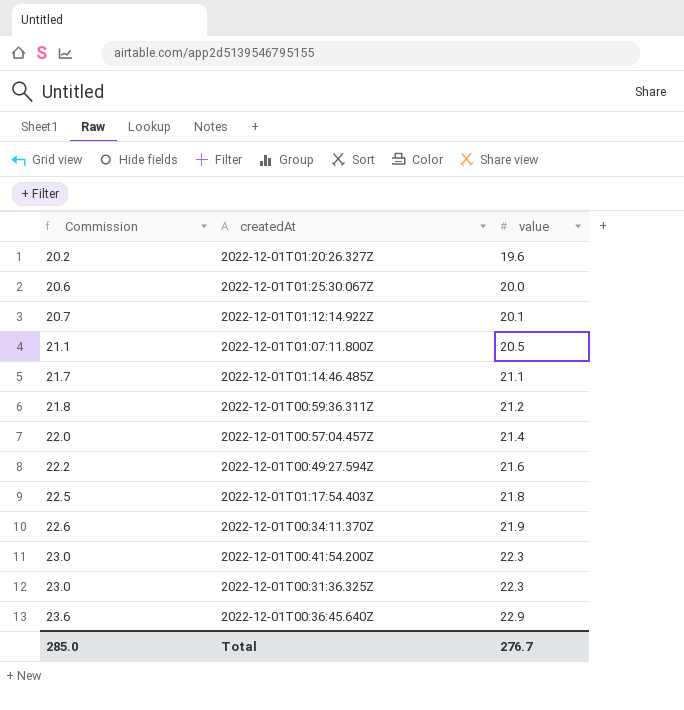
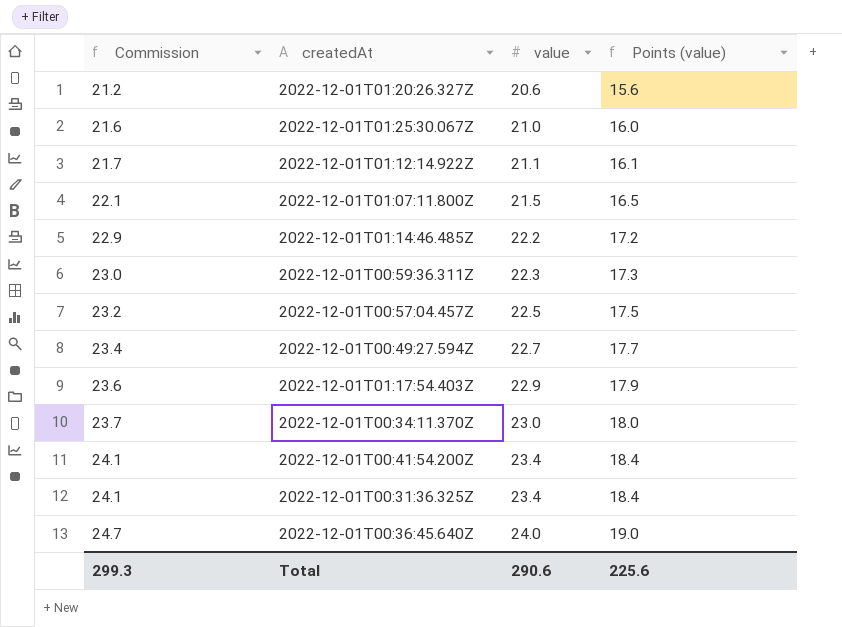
column Points (value) | formula: none -> [value] - 5
2022-12-01T01:20:26.327Z | Commission: 20.2 -> 21.2
2022-12-01T01:20:26.327Z | value: 19.6 -> 20.6
2022-12-01T01:25:30.067Z | Commission: 20.6 -> 21.6
2022-12-01T01:25:30.067Z | value: 20.0 -> 21.0
2022-12-01T01:12:14.922Z | Commission: 20.7 -> 21.7
2022-12-01T01:12:14.922Z | value: 20.1 -> 21.1
2022-12-01T01:07:11.800Z | Commission: 21.1 -> 22.1
2022-12-01T01:07:11.800Z | value: 20.5 -> 21.5
2022-12-01T01:14:46.485Z | Commission: 21.7 -> 22.9
2022-12-01T01:14:46.485Z | value: 21.1 -> 22.2
2022-12-01T00:59:36.311Z | Commission: 21.8 -> 23.0
2022-12-01T00:59:36.311Z | value: 21.2 -> 22.3
2022-12-01T00:57:04.457Z | Commission: 22.0 -> 23.2
2022-12-01T00:57:04.457Z | value: 21.4 -> 22.5
2022-12-01T00:49:27.594Z | Commission: 22.2 -> 23.4
2022-12-01T00:49:27.594Z | value: 21.6 -> 22.7
2022-12-01T01:17:54.403Z | Commission: 22.5 -> 23.6
2022-12-01T01:17:54.403Z | value: 21.8 -> 22.9
2022-12-01T00:34:11.370Z | Commission: 22.6 -> 23.7
2022-12-01T00:34:11.370Z | value: 21.9 -> 23.0
2022-12-01T00:41:54.200Z | Commission: 23.0 -> 24.1
2022-12-01T00:41:54.200Z | value: 22.3 -> 23.4
2022-12-01T00:31:36.325Z | Commission: 23.0 -> 24.1
2022-12-01T00:31:36.325Z | value: 22.3 -> 23.4
2022-12-01T00:36:45.640Z | Commission: 23.6 -> 24.7
2022-12-01T00:36:45.640Z | value: 22.9 -> 24.0
Total | Commission: 285.0 -> 299.3
Total | value: 276.7 -> 290.6

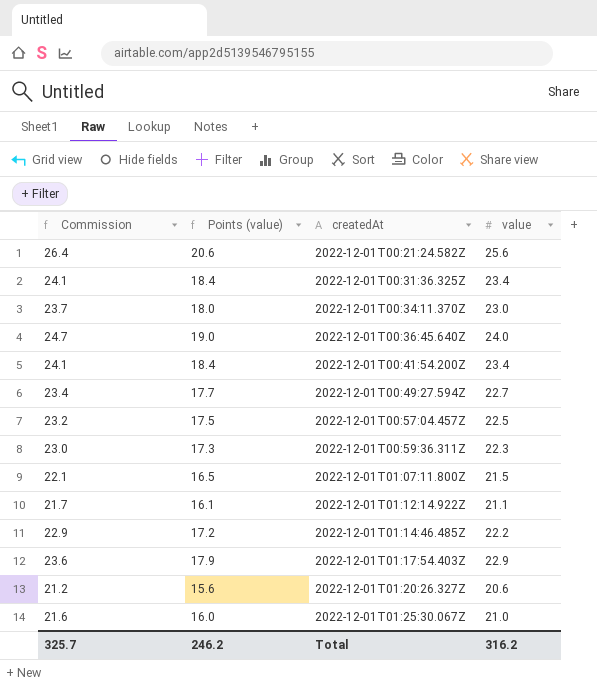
row order: Commission ascending -> createdAt ascending
column Points (value) | position: 4 -> 2
row 2022-12-01T00:21:24.582Z: none -> 26.4 | 20.6 | 25.6
Total | Commission: 299.3 -> 325.7
Total | Points (value): 225.6 -> 246.2
Total | value: 290.6 -> 316.2

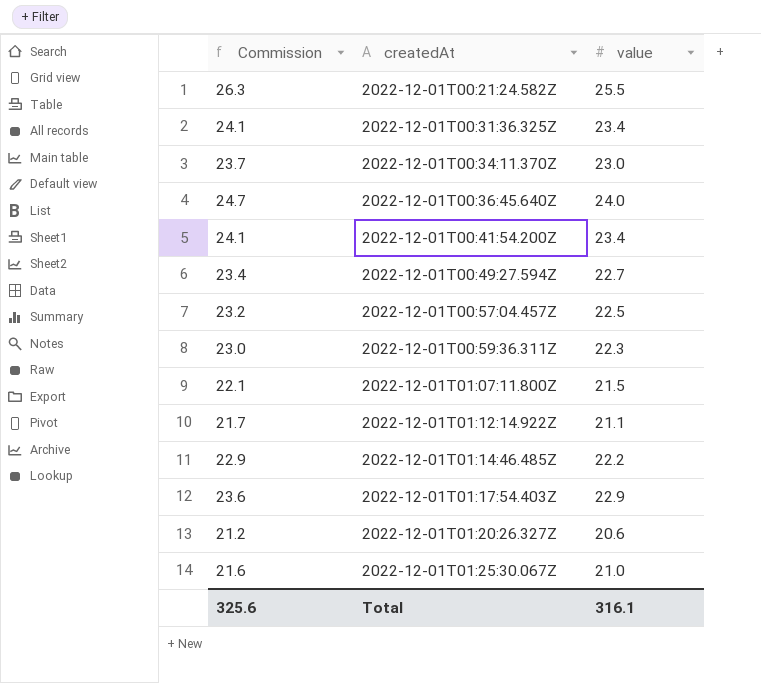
column Points (value) | formula: [value] - 5 -> none
2022-12-01T00:21:24.582Z | Commission: 26.4 -> 26.3
2022-12-01T00:21:24.582Z | value: 25.6 -> 25.5
Total | Commission: 325.7 -> 325.6
Total | value: 316.2 -> 316.1

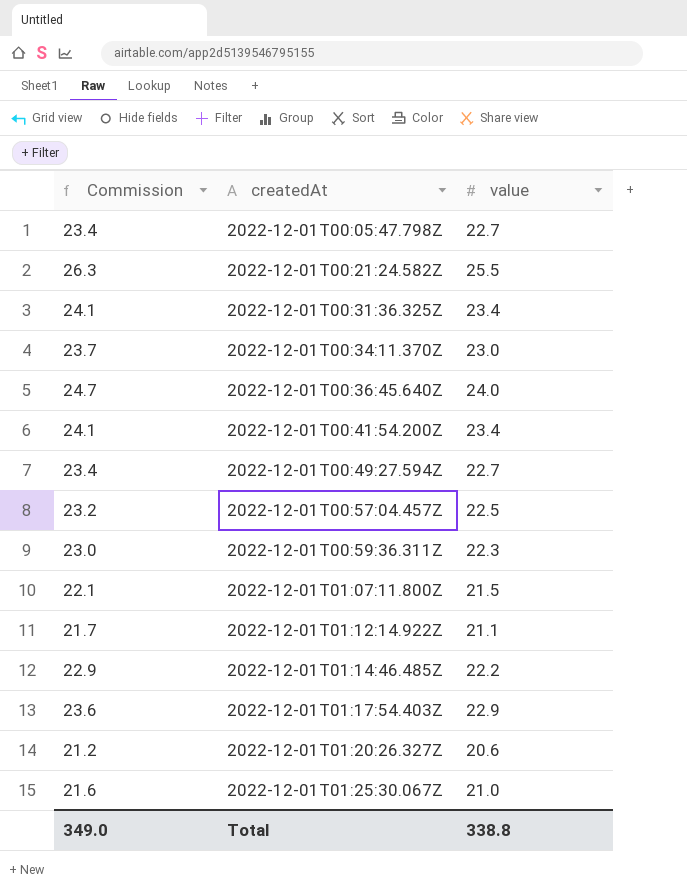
row 2022-12-01T00:05:47.798Z: none -> 23.4 | 22.7
Total | Commission: 325.6 -> 349.0
Total | value: 316.1 -> 338.8

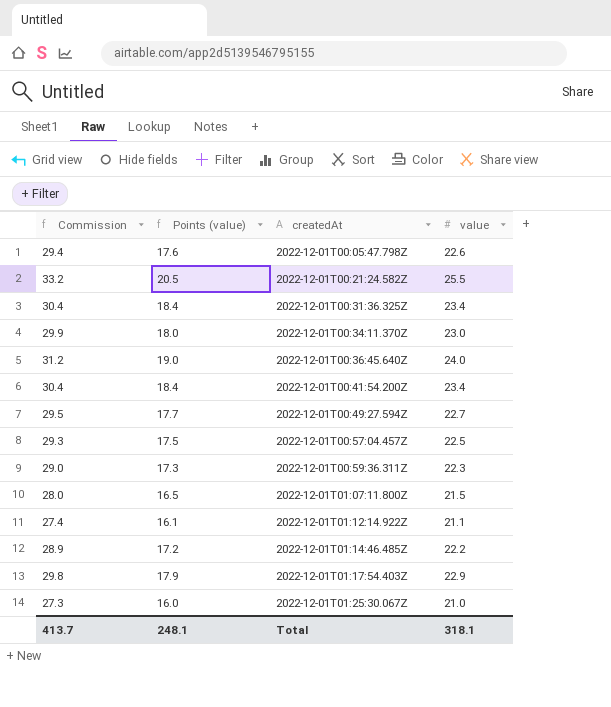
column Commission | formula: [value] * 1.03 -> [value] * 1.3
column Points (value) | formula: none -> [value] - 5
row 2022-12-01T01:20:26.327Z: 21.2 | 20.6 -> none
2022-12-01T00:05:47.798Z | value: 22.7 -> 22.6
Total | Commission: 349.0 -> 413.7
Total | value: 338.8 -> 318.1

